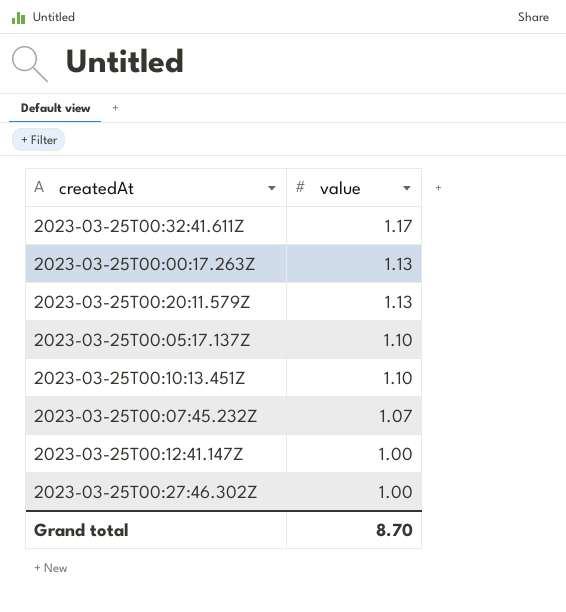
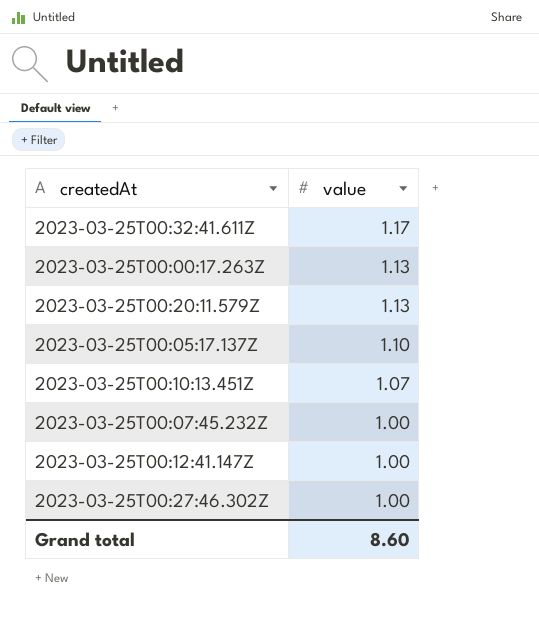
2023-03-25T00:10:13.451Z | value: 1.10 -> 1.07
2023-03-25T00:07:45.232Z | value: 1.07 -> 1.00
Grand total | value: 8.70 -> 8.60

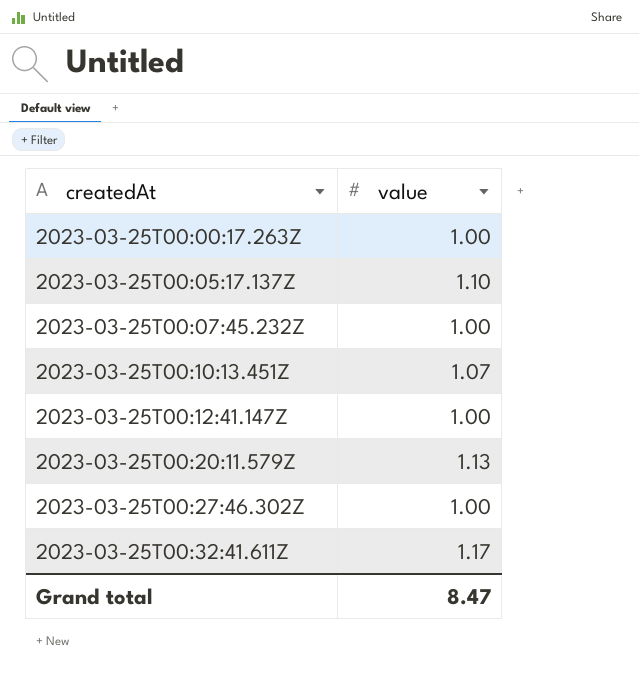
row order: value descending -> createdAt ascending
2023-03-25T00:00:17.263Z | value: 1.13 -> 1.00
Grand total | value: 8.60 -> 8.47

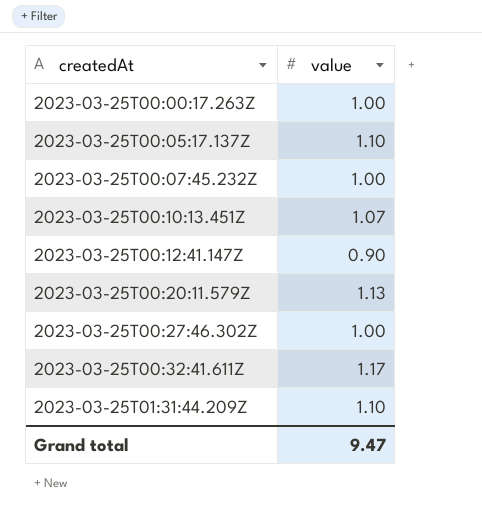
2023-03-25T00:12:41.147Z | value: 1.00 -> 0.90
row 2023-03-25T01:31:44.209Z: none -> 1.10
Grand total | value: 8.47 -> 9.47

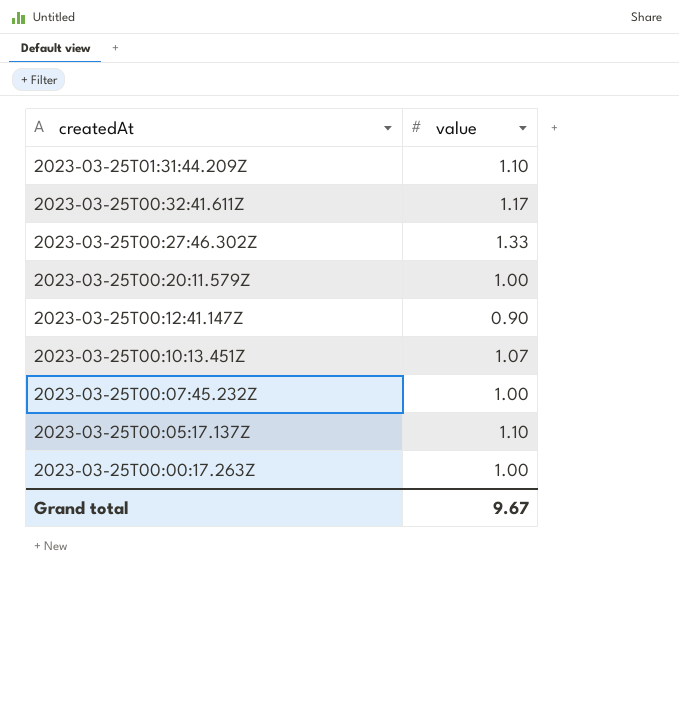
row order: createdAt ascending -> createdAt descending
2023-03-25T00:27:46.302Z | value: 1.00 -> 1.33
2023-03-25T00:20:11.579Z | value: 1.13 -> 1.00
Grand total | value: 9.47 -> 9.67

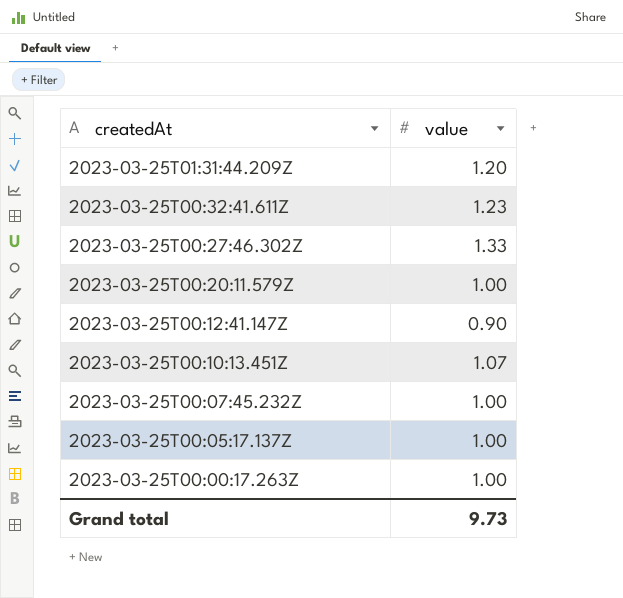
2023-03-25T01:31:44.209Z | value: 1.10 -> 1.20
2023-03-25T00:32:41.611Z | value: 1.17 -> 1.23
2023-03-25T00:05:17.137Z | value: 1.10 -> 1.00
Grand total | value: 9.67 -> 9.73

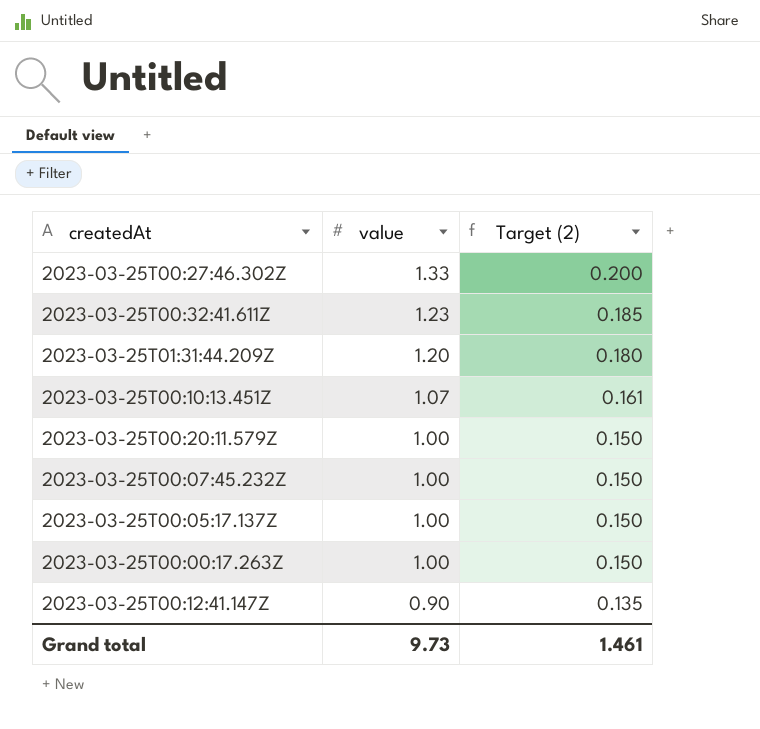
row order: createdAt descending -> value descending
column Target (2) | formula: none -> [value] * 0.15

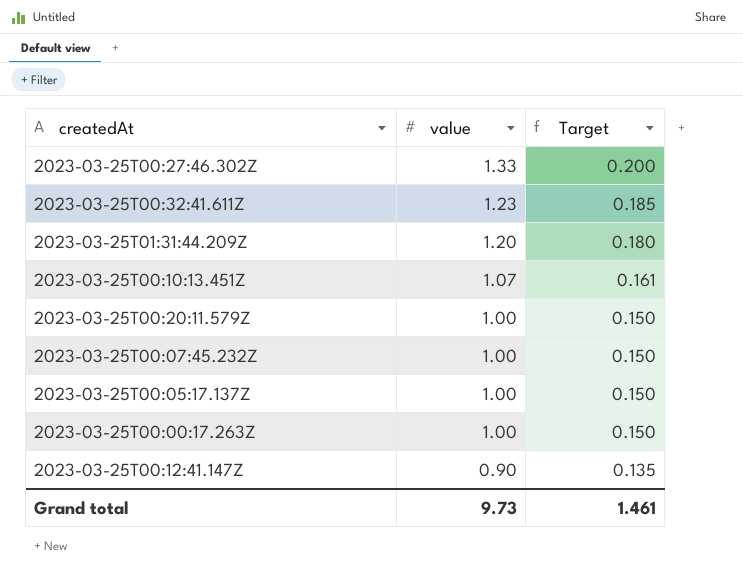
column name: Target (2) -> Target

